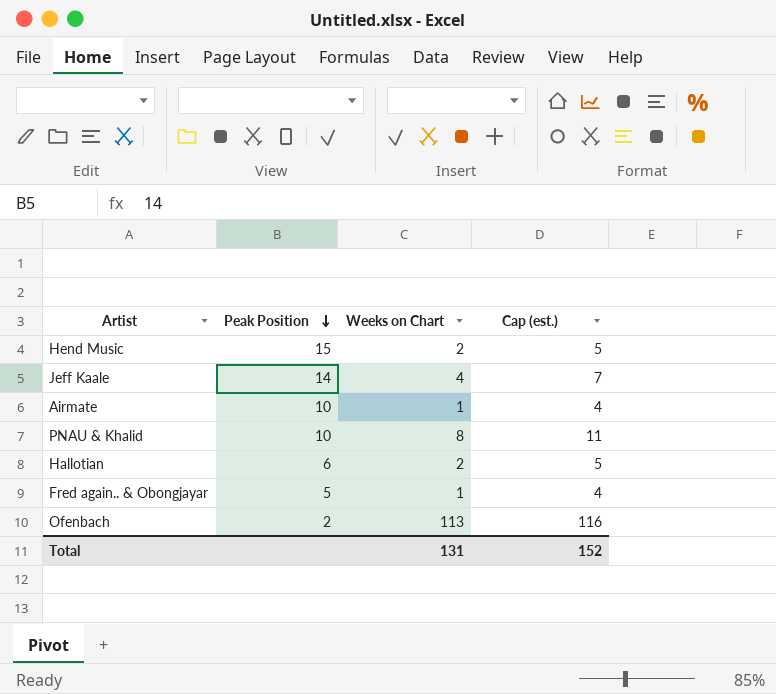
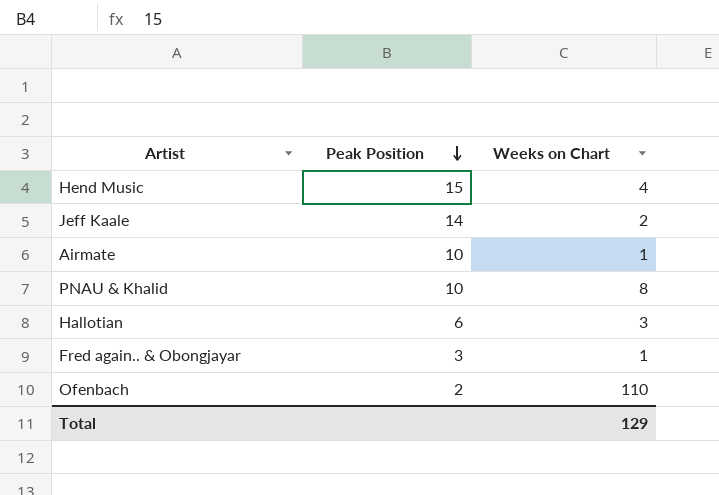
column Cap (est.) | formula: [Weeks on Chart] + 3 -> none
Hend Music | Weeks on Chart: 2 -> 4
Jeff Kaale | Weeks on Chart: 4 -> 2
Hallotian | Weeks on Chart: 2 -> 3
Fred again.. & Obongjayar | Peak Position: 5 -> 3
Ofenbach | Weeks on Chart: 113 -> 110
Total | Weeks on Chart: 131 -> 129

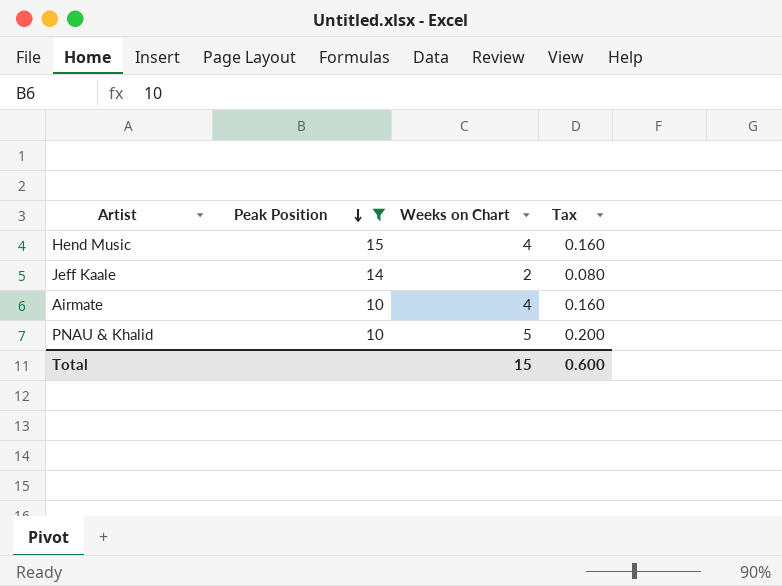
filter: none -> Peak Position >= 10
column Tax | formula: none -> [Weeks on Chart] * 0.04
Airmate | Weeks on Chart: 1 -> 4
PNAU & Khalid | Weeks on Chart: 8 -> 5
Total | Weeks on Chart: 129 -> 15

